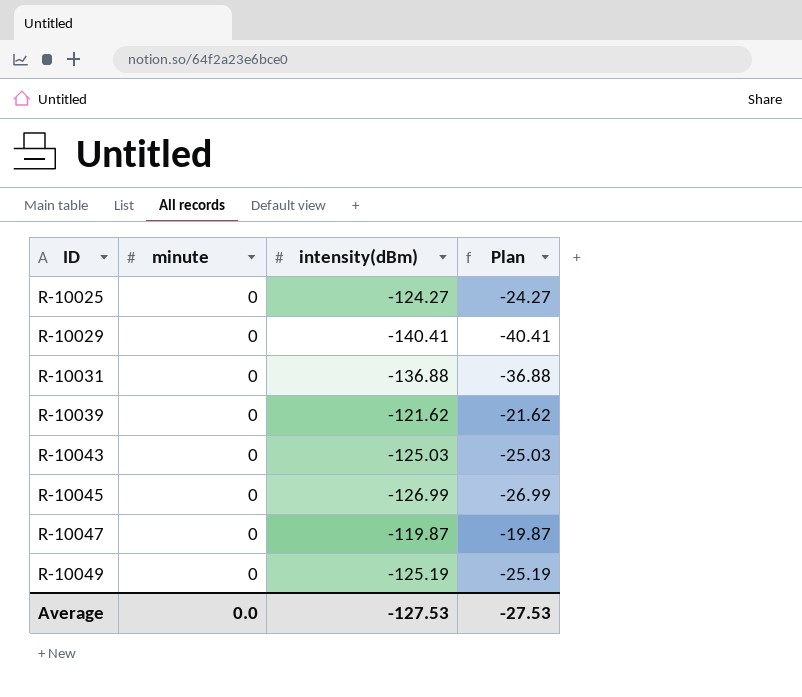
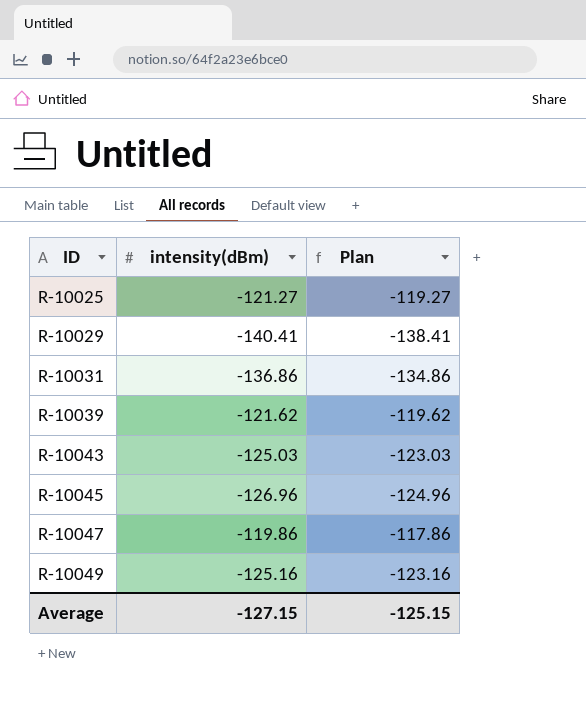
column minute | position: 2 -> none
column Plan | formula: [intensity(dBm)] + 100 -> [intensity(dBm)] + 2
R-10025 | intensity(dBm): -124.27 -> -121.27
R-10031 | intensity(dBm): -136.88 -> -136.86
R-10045 | intensity(dBm): -126.99 -> -126.96
R-10047 | intensity(dBm): -119.87 -> -119.86
R-10049 | intensity(dBm): -125.19 -> -125.16
Average | intensity(dBm): -127.53 -> -127.15
Average | Plan: -27.53 -> -125.15

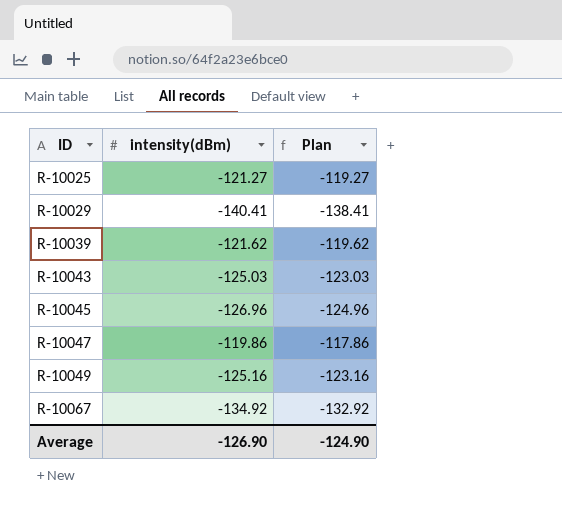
row R-10031: -136.86 | -134.86 -> none
row R-10067: none -> -134.92 | -132.92
Average | intensity(dBm): -127.15 -> -126.90
Average | Plan: -125.15 -> -124.90

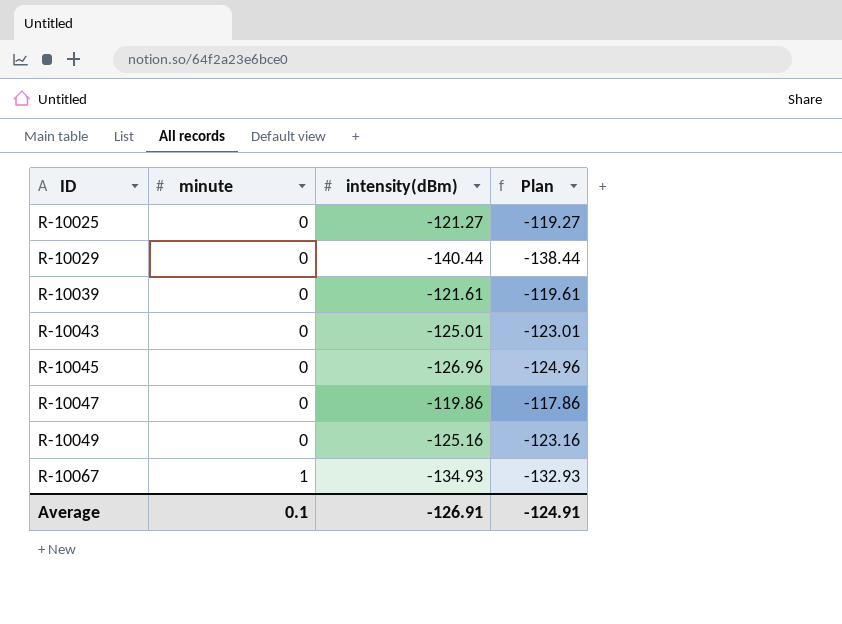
column minute | position: none -> 2
R-10029 | intensity(dBm): -140.41 -> -140.44
R-10029 | Plan: -138.41 -> -138.44
R-10039 | intensity(dBm): -121.62 -> -121.61
R-10039 | Plan: -119.62 -> -119.61
R-10043 | intensity(dBm): -125.03 -> -125.01
R-10043 | Plan: -123.03 -> -123.01
R-10067 | intensity(dBm): -134.92 -> -134.93
R-10067 | Plan: -132.92 -> -132.93
Average | intensity(dBm): -126.90 -> -126.91
Average | Plan: -124.90 -> -124.91

